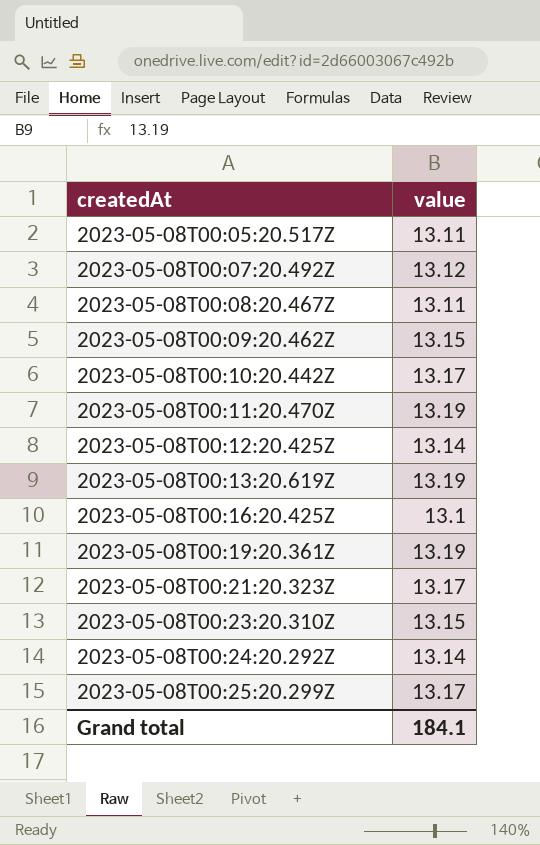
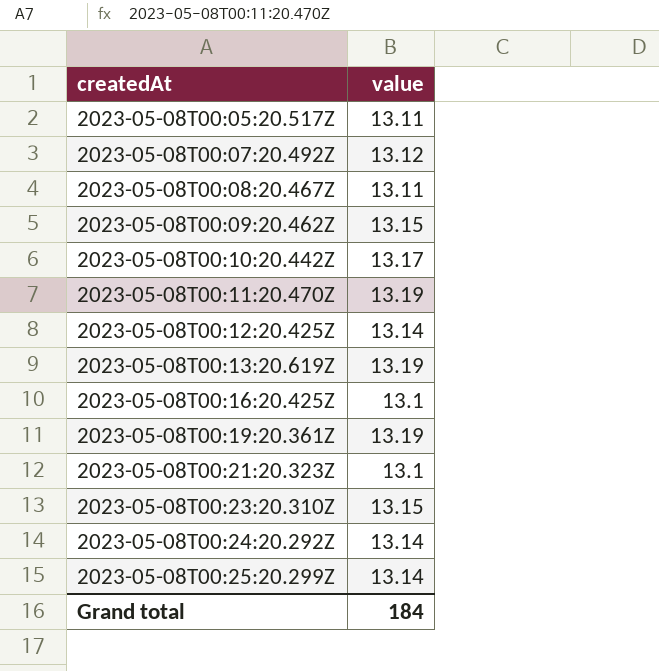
2023-05-08T00:21:20.323Z | value: 13.17 -> 13.1
2023-05-08T00:25:20.299Z | value: 13.17 -> 13.14
Grand total | value: 184.1 -> 184

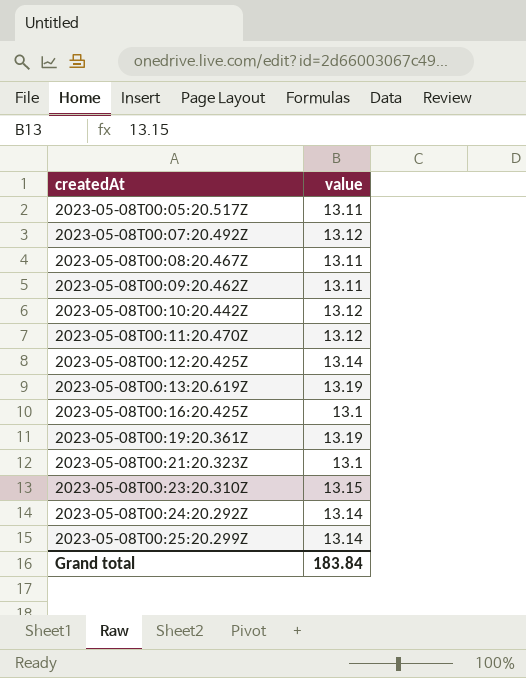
2023-05-08T00:09:20.462Z | value: 13.15 -> 13.11
2023-05-08T00:10:20.442Z | value: 13.17 -> 13.12
2023-05-08T00:11:20.470Z | value: 13.19 -> 13.12
Grand total | value: 184 -> 183.84

